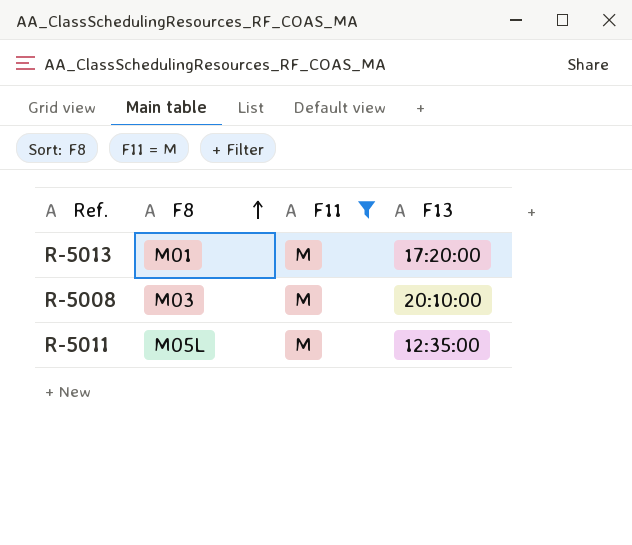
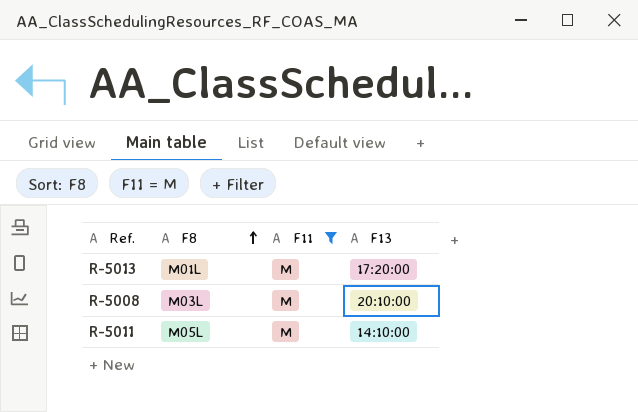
R-5013 | F8: M01 -> M01L
R-5008 | F8: M03 -> M03L
R-5011 | F13: 12:35:00 -> 14:10:00

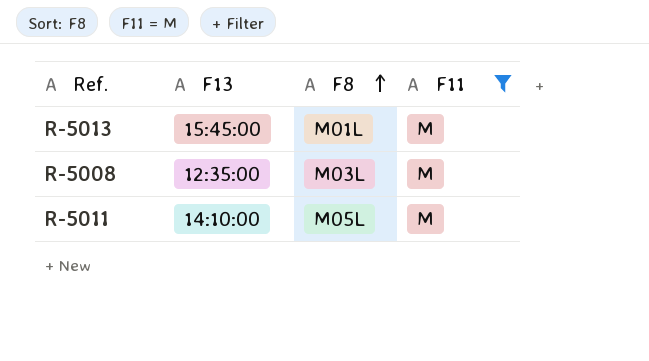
column F13 | position: 4 -> 2
R-5013 | F13: 17:20:00 -> 15:45:00
R-5008 | F13: 20:10:00 -> 12:35:00

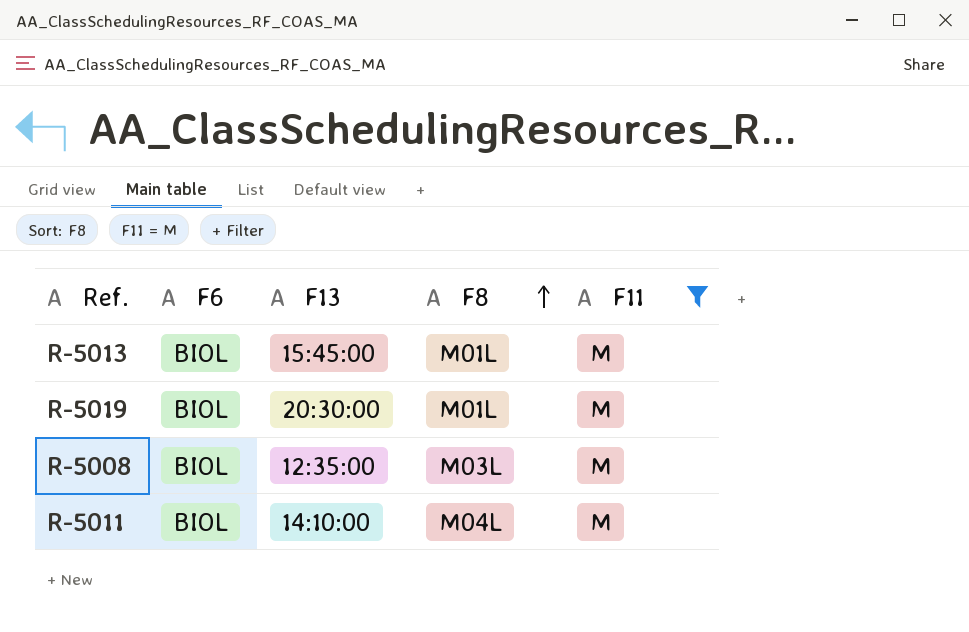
column F6 | position: none -> 2
row R-5019: none -> BIOL | 20:30:00 | M01L | M
R-5011 | F8: M05L -> M04L

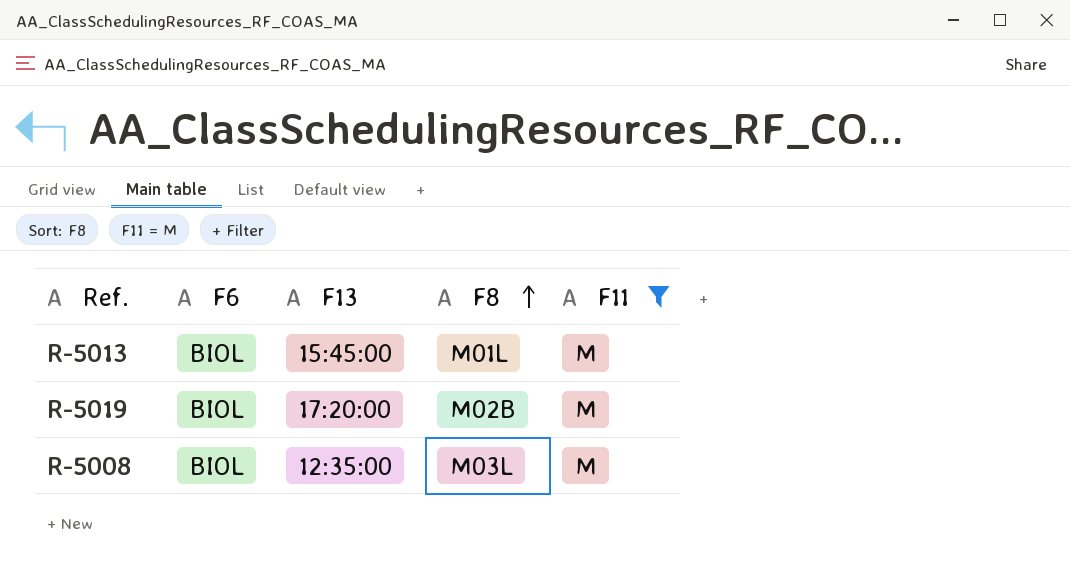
row R-5011: BIOL | 14:10:00 | M04L | M -> none
R-5019 | F13: 20:30:00 -> 17:20:00
R-5019 | F8: M01L -> M02B

